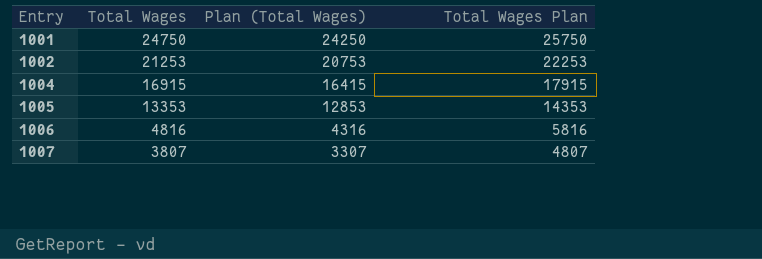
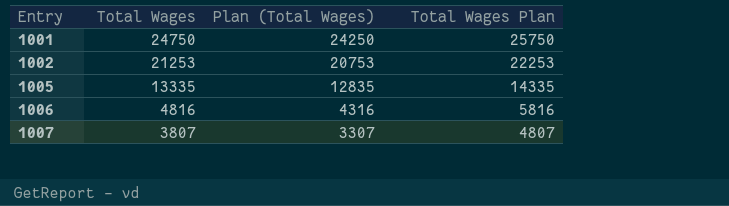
row 1004: 16915 | 16415 | 17915 -> none
1005 | Total Wages: 13353 -> 13335
1005 | Plan (Total Wages): 12853 -> 12835
1005 | Total Wages Plan: 14353 -> 14335

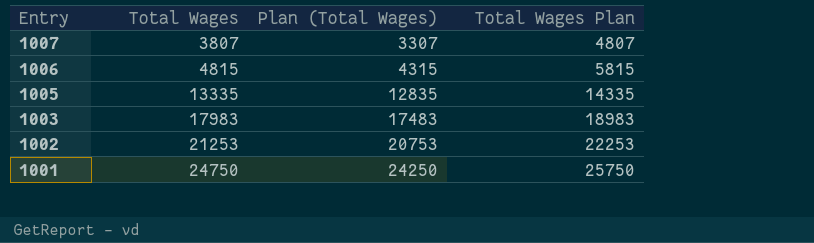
row order: Entry ascending -> Entry descending
1006 | Total Wages: 4816 -> 4815
1006 | Plan (Total Wages): 4316 -> 4315
1006 | Total Wages Plan: 5816 -> 5815
row 1003: none -> 17983 | 17483 | 18983

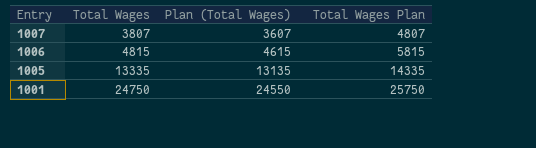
column Plan (Total Wages) | formula: [Total Wages] - 500 -> [Total Wages] - 200
row 1003: 17983 | 17483 | 18983 -> none
row 1002: 21253 | 20753 | 22253 -> none

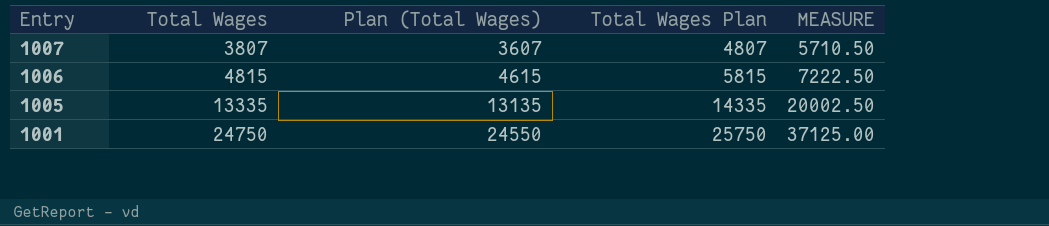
column MEASURE | formula: none -> [Total Wages] * 1.5

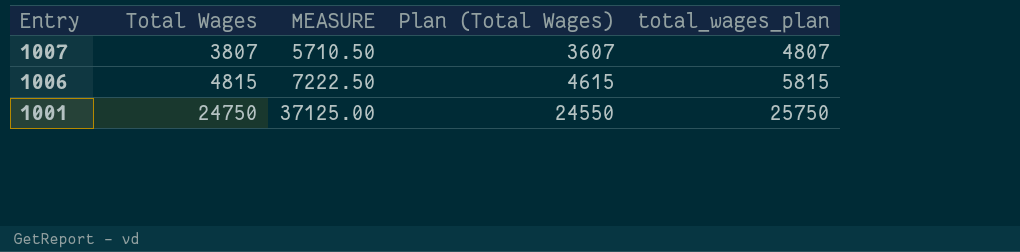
column MEASURE | position: 5 -> 3
column name: Total Wages Plan -> total_wages_plan
row 1005: 13335 | 13135 | 14335 | 20002.50 -> none

